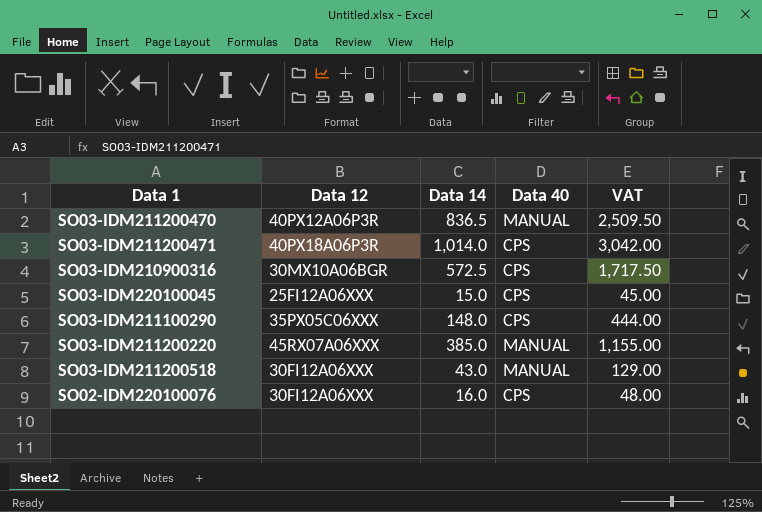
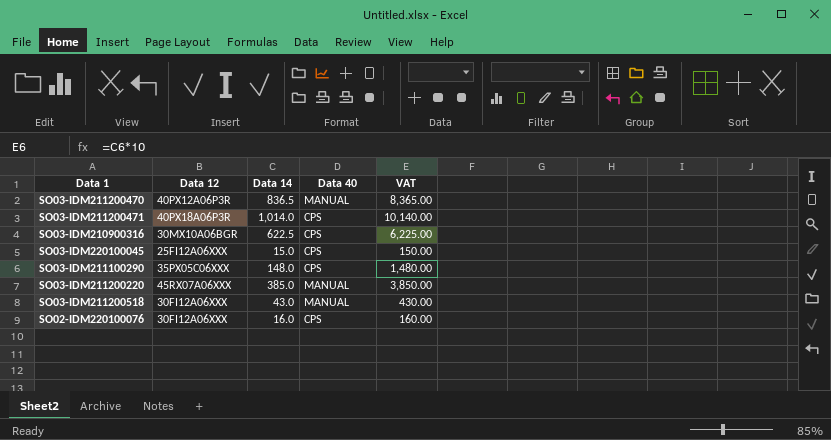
column VAT | formula: [Data 14] * 3 -> [Data 14] * 10
SO03-IDM210900316 | Data 14: 572.5 -> 622.5

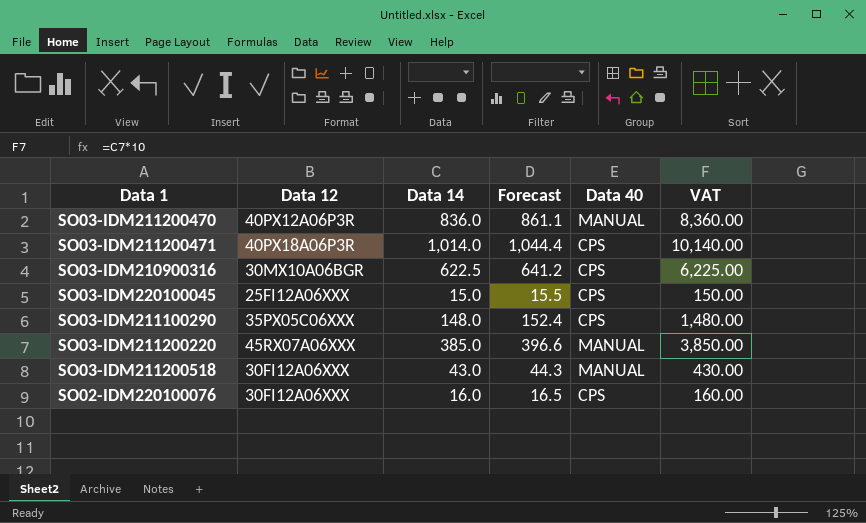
column Forecast | formula: none -> [Data 14] * 1.03
SO03-IDM211200470 | Data 14: 836.5 -> 836.0
SO03-IDM211200470 | VAT: 8,365.00 -> 8,360.00

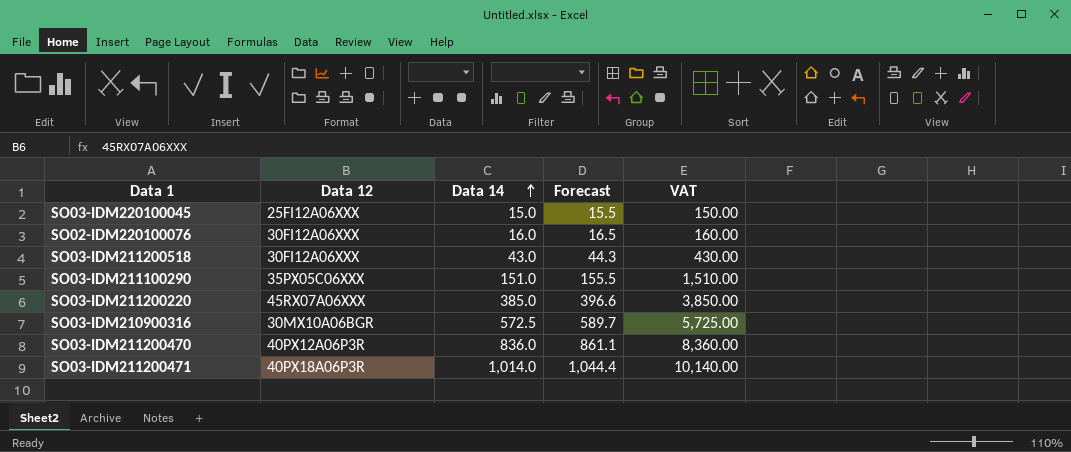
row order: none -> Data 14 ascending
column Data 40 | position: 5 -> none
SO03-IDM211100290 | Data 14: 148.0 -> 151.0
SO03-IDM211100290 | Forecast: 152.4 -> 155.5
SO03-IDM211100290 | VAT: 1,480.00 -> 1,510.00
SO03-IDM210900316 | Data 14: 622.5 -> 572.5
SO03-IDM210900316 | Forecast: 641.2 -> 589.7
SO03-IDM210900316 | VAT: 6,225.00 -> 5,725.00

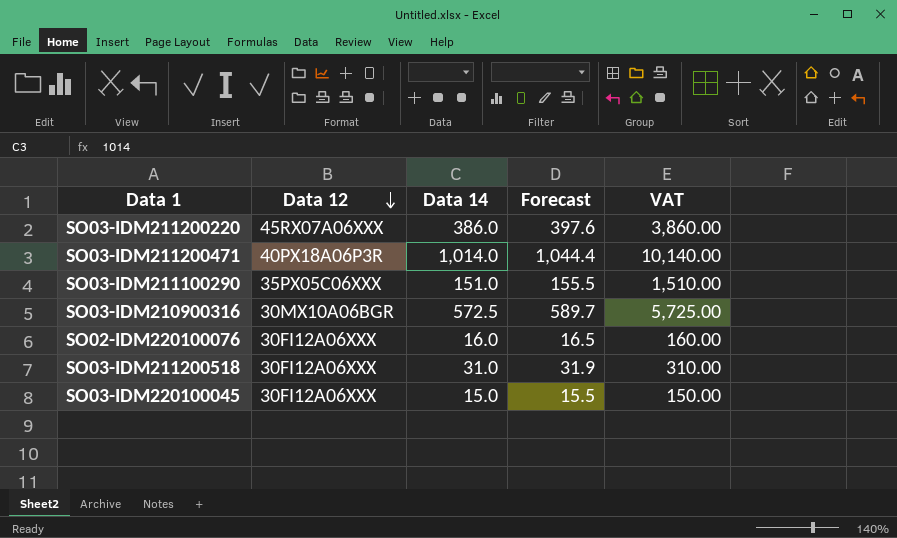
row order: Data 14 ascending -> Data 12 descending
row SO03-IDM211200470: 40PX12A06P3R | 836.0 | 861.1 | 8,360.00 -> none
SO03-IDM211200220 | Data 14: 385.0 -> 386.0
SO03-IDM211200220 | Forecast: 396.6 -> 397.6
SO03-IDM211200220 | VAT: 3,850.00 -> 3,860.00
SO03-IDM211200518 | Data 14: 43.0 -> 31.0
SO03-IDM211200518 | Forecast: 44.3 -> 31.9
SO03-IDM211200518 | VAT: 430.00 -> 310.00
SO03-IDM220100045 | Data 12: 25FI12A06XXX -> 30FI12A06XXX

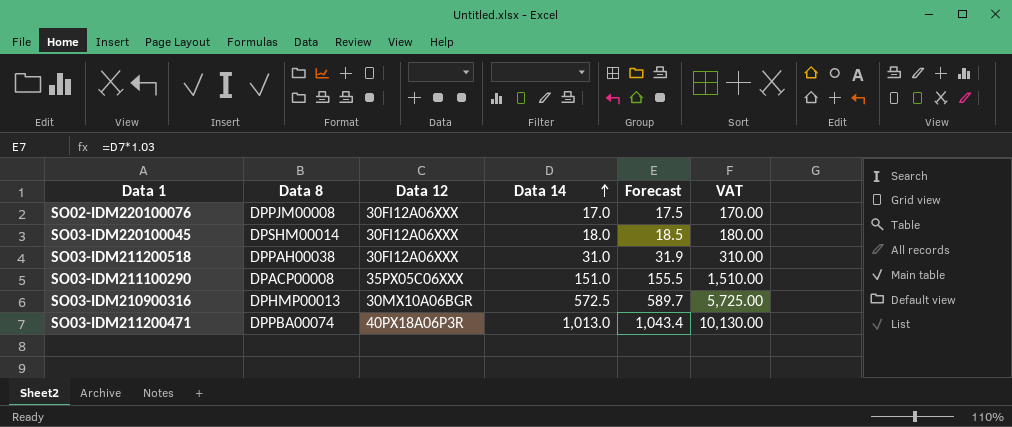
row order: Data 12 descending -> Data 14 ascending
column Data 8 | position: none -> 2
row SO03-IDM211200220: 45RX07A06XXX | 386.0 | 397.6 | 3,860.00 -> none
SO02-IDM220100076 | Data 14: 16.0 -> 17.0
SO02-IDM220100076 | Forecast: 16.5 -> 17.5
SO02-IDM220100076 | VAT: 160.00 -> 170.00
SO03-IDM220100045 | Data 14: 15.0 -> 18.0
SO03-IDM220100045 | Forecast: 15.5 -> 18.5
SO03-IDM220100045 | VAT: 150.00 -> 180.00
SO03-IDM211200471 | Data 14: 1,014.0 -> 1,013.0
SO03-IDM211200471 | Forecast: 1,044.4 -> 1,043.4
SO03-IDM211200471 | VAT: 10,140.00 -> 10,130.00

